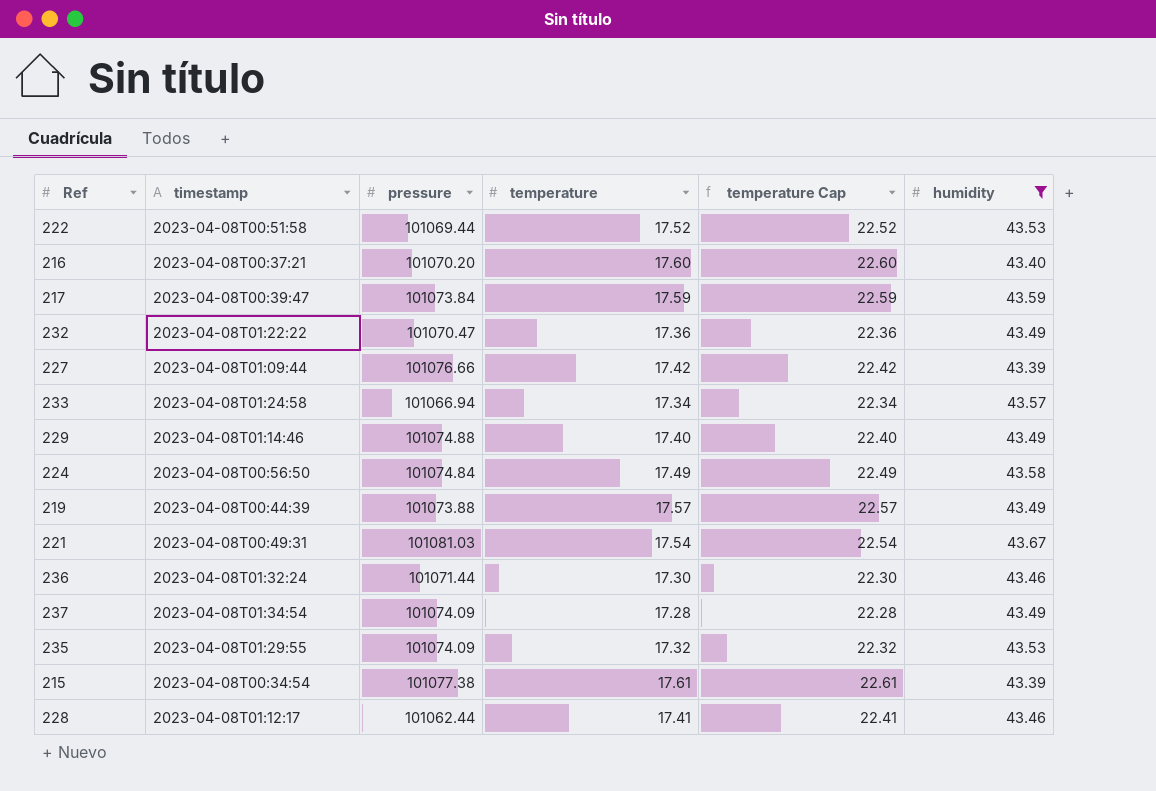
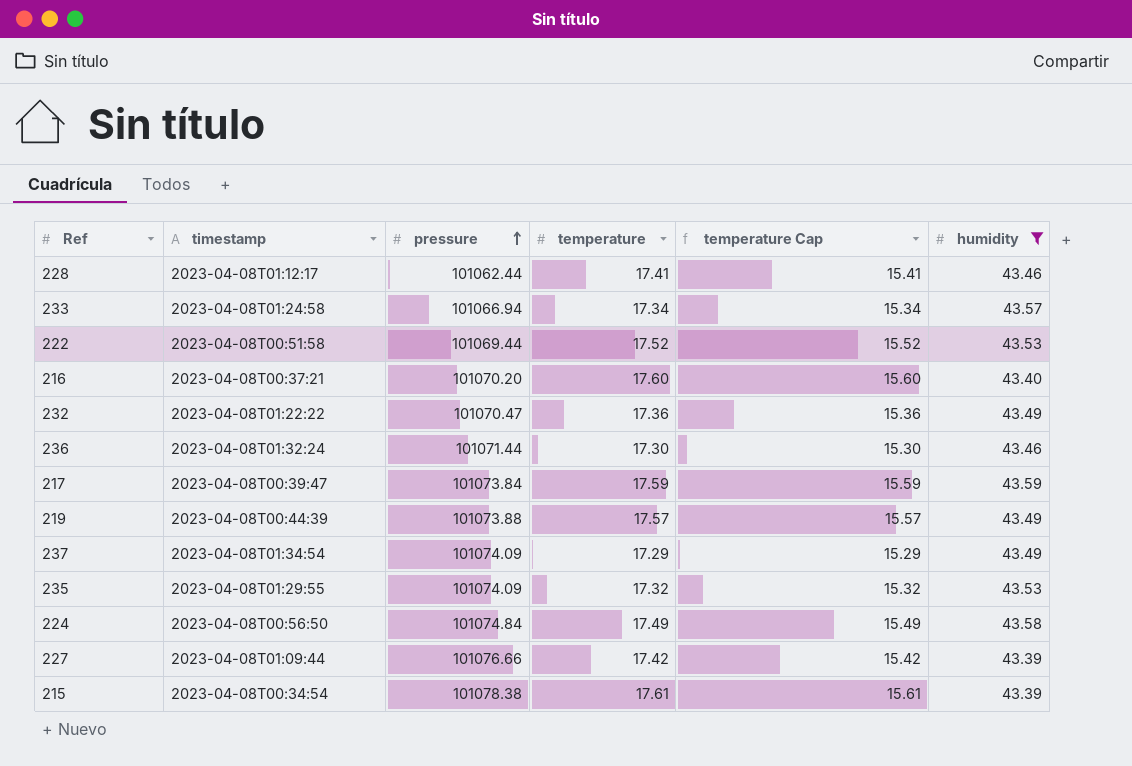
row order: none -> pressure ascending
column temperature Cap | formula: [temperature] + 5 -> [temperature] - 2
row 229: 2023-04-08T01:14:46 | 101074.88 | 17.40 | 22.40 | 43.49 -> none
row 221: 2023-04-08T00:49:31 | 101081.03 | 17.54 | 22.54 | 43.67 -> none
237 | temperature: 17.28 -> 17.29
215 | pressure: 101077.38 -> 101078.38

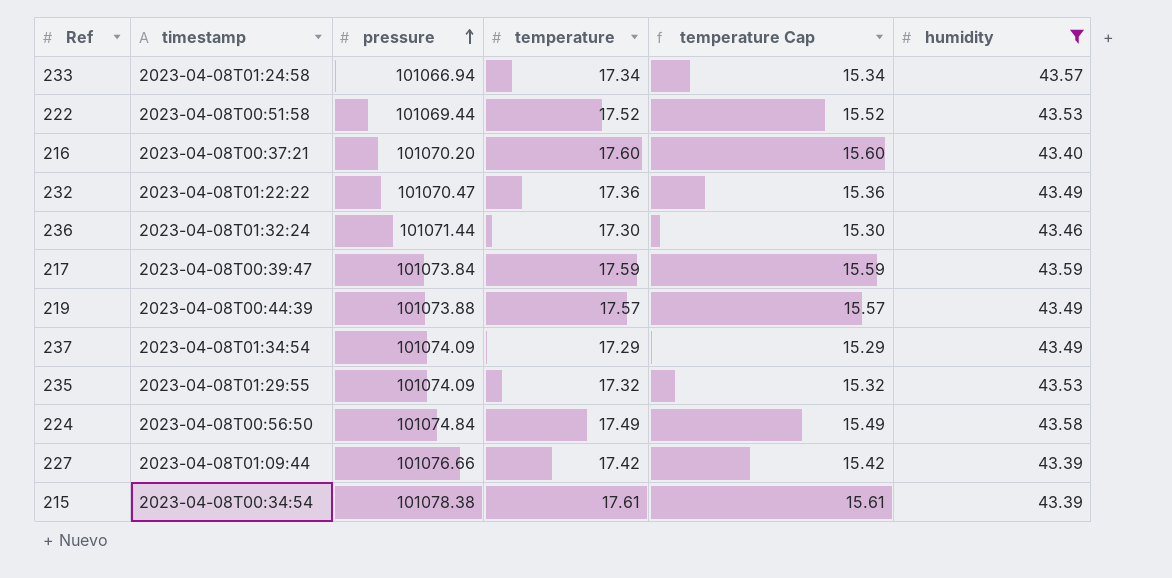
row 228: 2023-04-08T01:12:17 | 101062.44 | 17.41 | 15.41 | 43.46 -> none

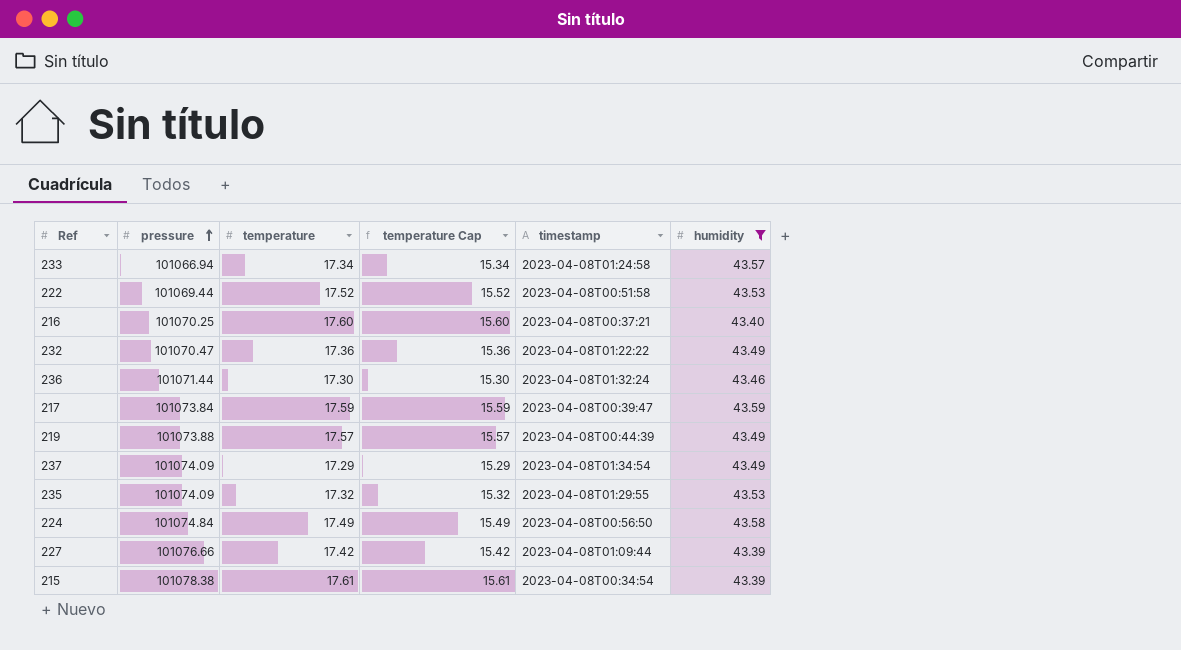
column timestamp | position: 2 -> 5
216 | pressure: 101070.20 -> 101070.25

